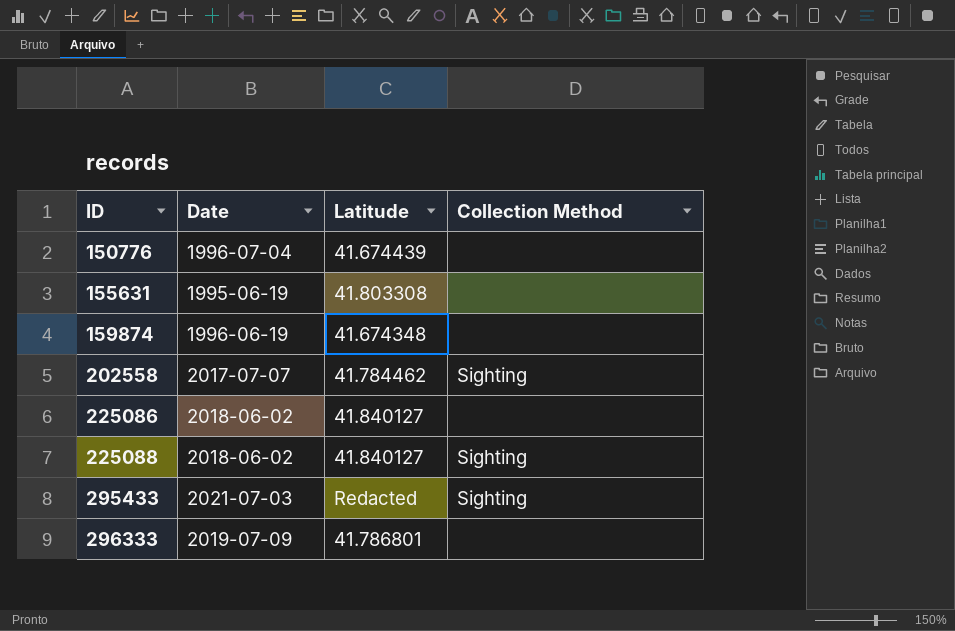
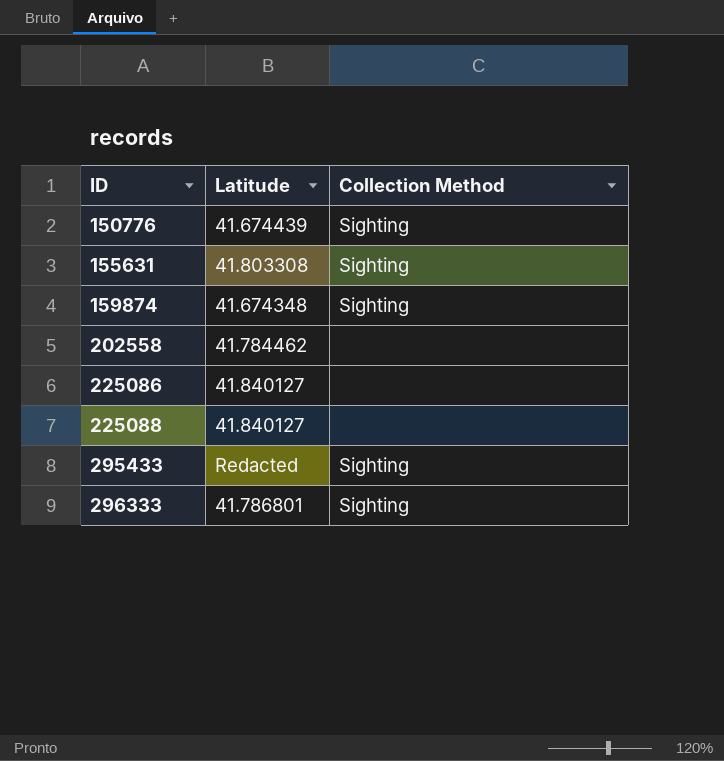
column Date | position: 2 -> none
150776 | Collection Method: none -> Sighting
155631 | Collection Method: none -> Sighting
159874 | Collection Method: none -> Sighting
202558 | Collection Method: Sighting -> none
225088 | Collection Method: Sighting -> none
296333 | Collection Method: none -> Sighting

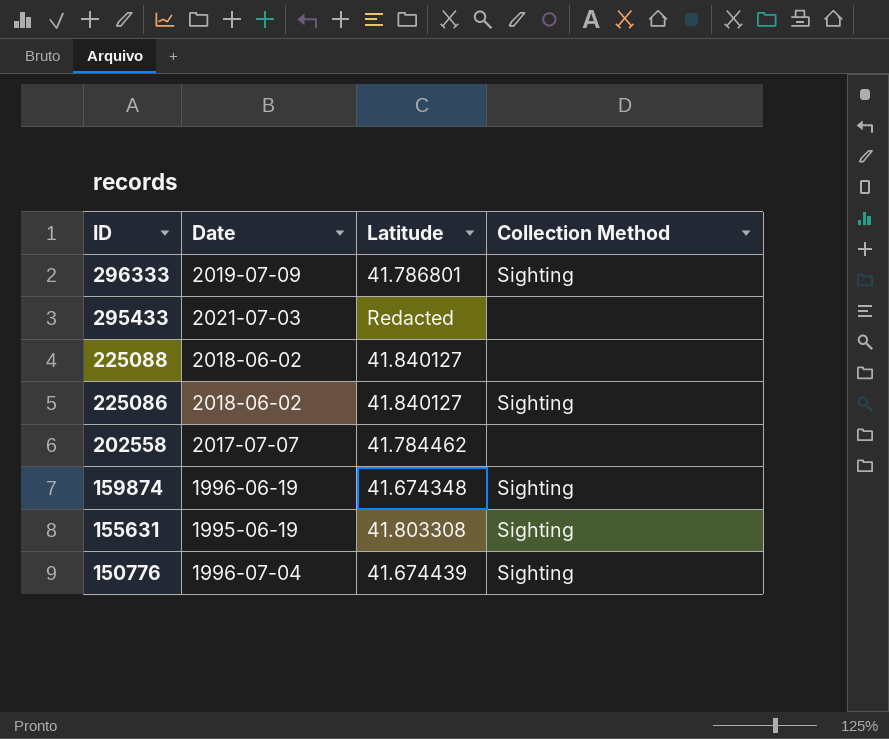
row order: ID ascending -> ID descending
column Date | position: none -> 2
295433 | Collection Method: Sighting -> none
225086 | Collection Method: none -> Sighting

